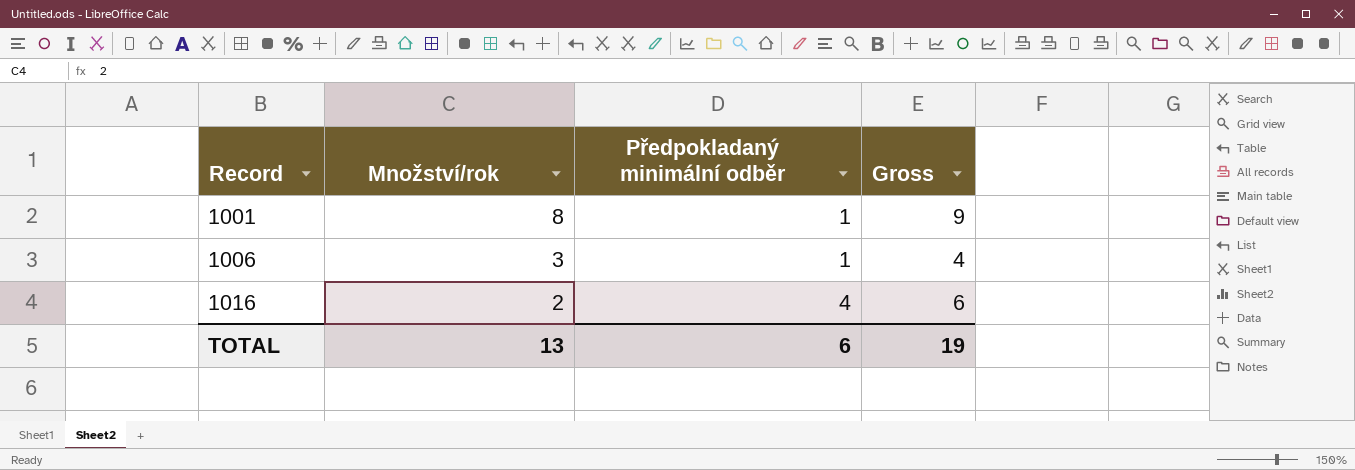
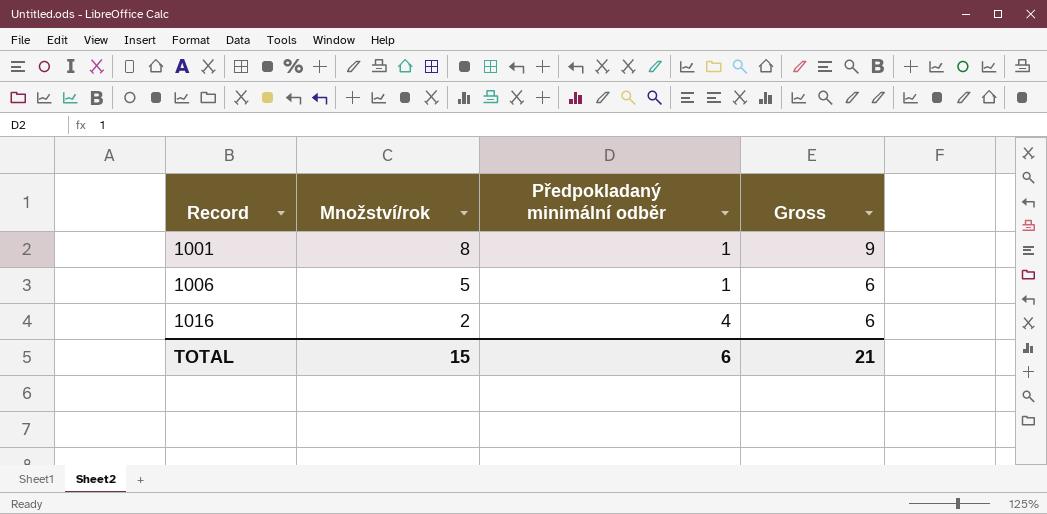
1006 | Množství/rok: 3 -> 5
1006 | Gross: 4 -> 6
TOTAL | Množství/rok: 13 -> 15
TOTAL | Gross: 19 -> 21

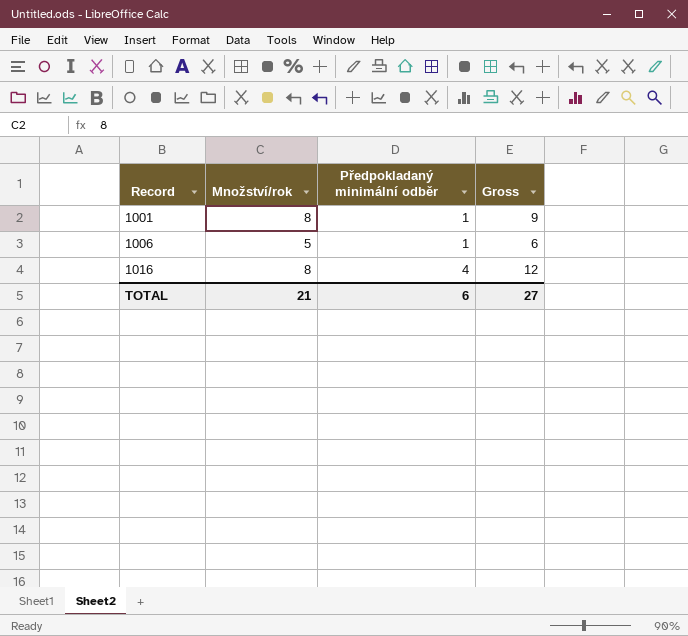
1016 | Množství/rok: 2 -> 8
1016 | Gross: 6 -> 12
TOTAL | Množství/rok: 15 -> 21
TOTAL | Gross: 21 -> 27

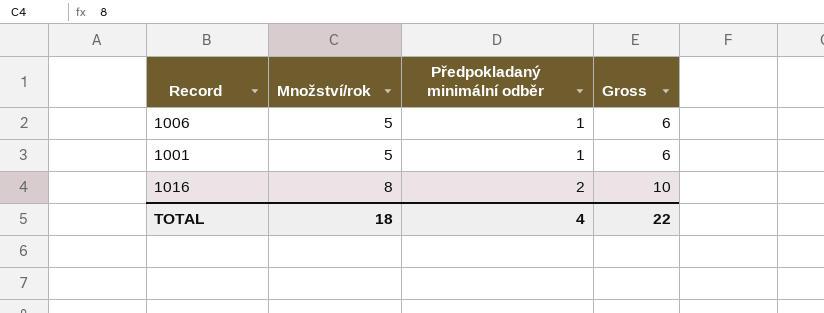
row order: Record ascending -> Množství/rok ascending
1001 | Množství/rok: 8 -> 5
1001 | Gross: 9 -> 6
1016 | Předpokladaný minimální odběr: 4 -> 2
1016 | Gross: 12 -> 10
TOTAL | Množství/rok: 21 -> 18
TOTAL | Předpokladaný minimální odběr: 6 -> 4
TOTAL | Gross: 27 -> 22

